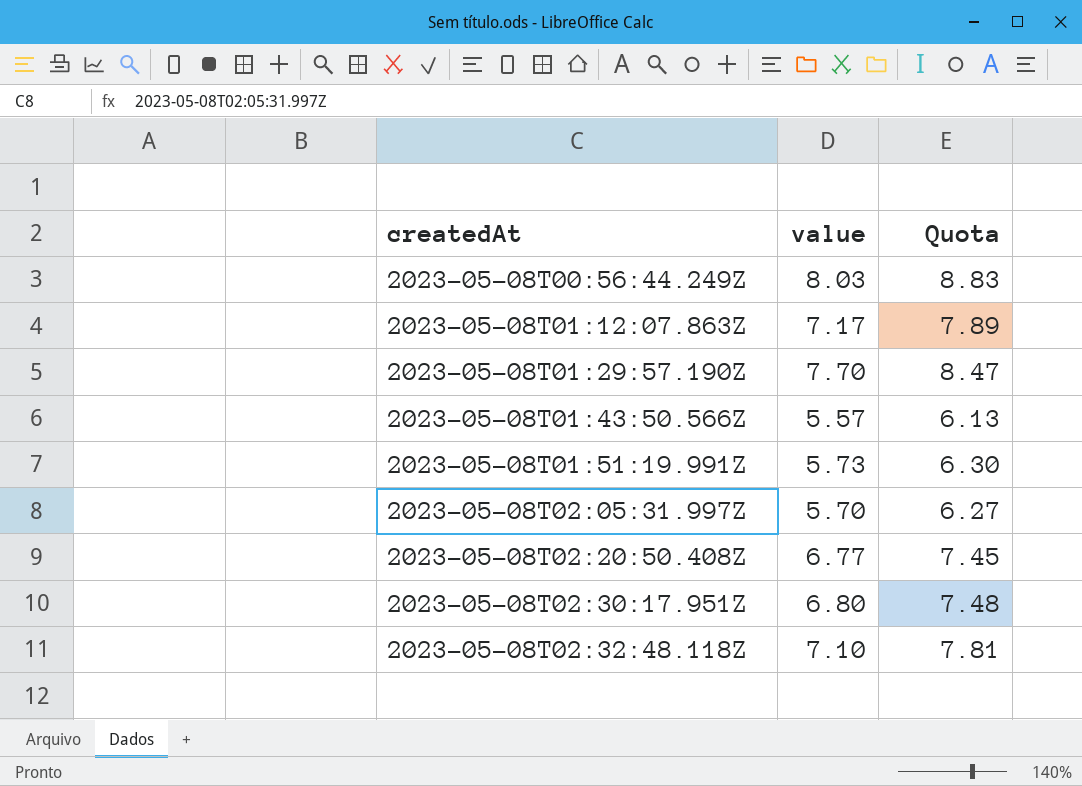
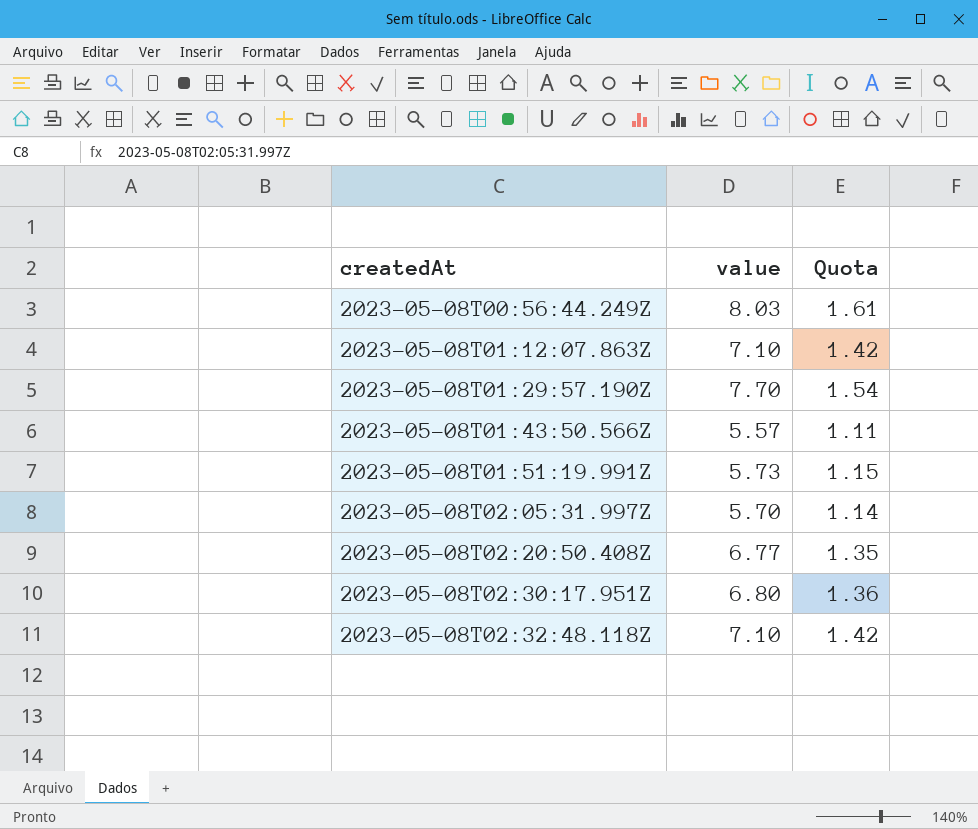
column Quota | formula: [value] * 1.1 -> [value] * 0.2
2023-05-08T01:12:07.863Z | value: 7.17 -> 7.10

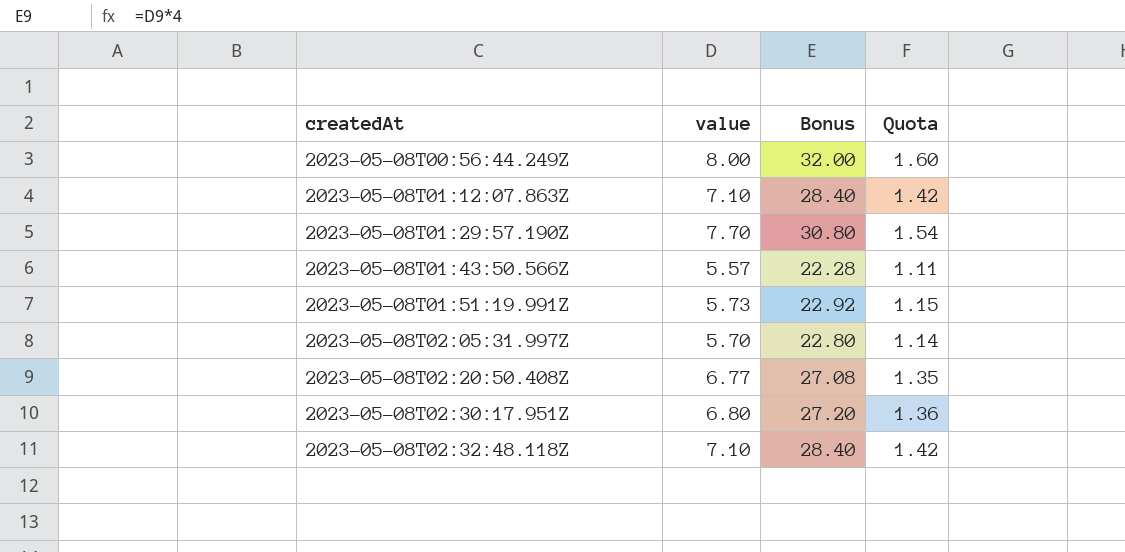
column Bonus | formula: none -> [value] * 4
2023-05-08T00:56:44.249Z | value: 8.03 -> 8.00
2023-05-08T00:56:44.249Z | Quota: 1.61 -> 1.60

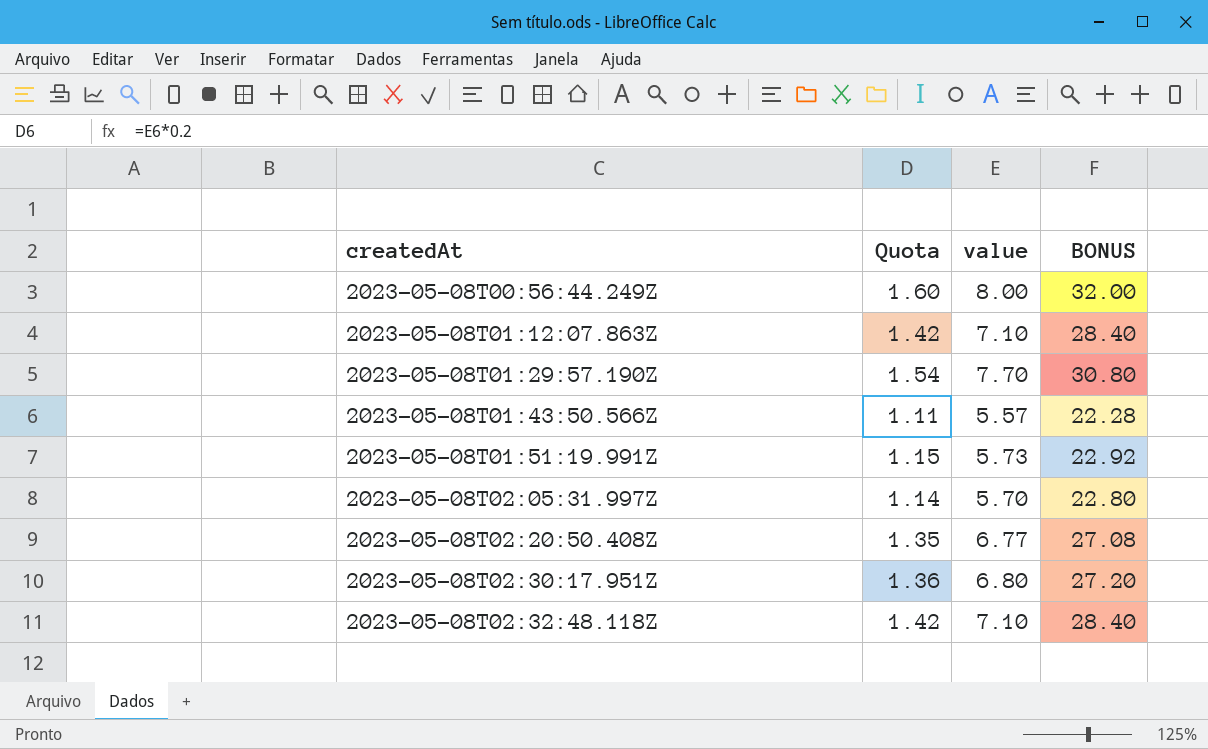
column Quota | position: 4 -> 2
column name: Bonus -> BONUS

